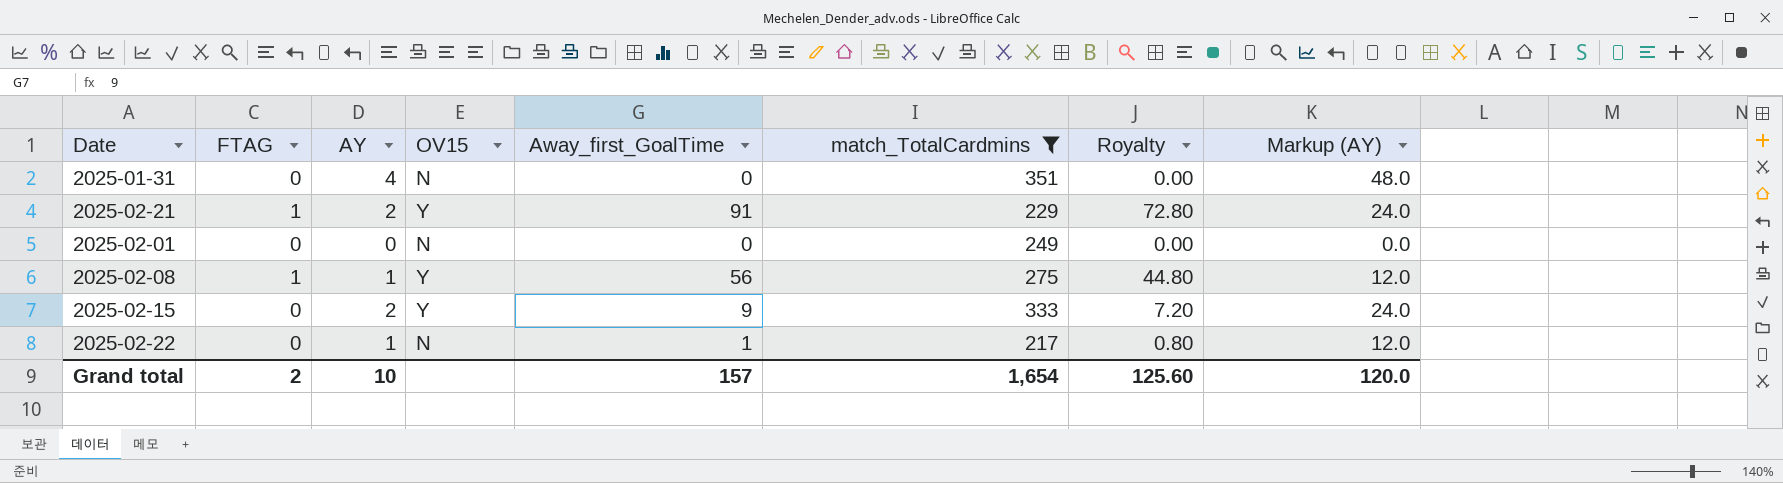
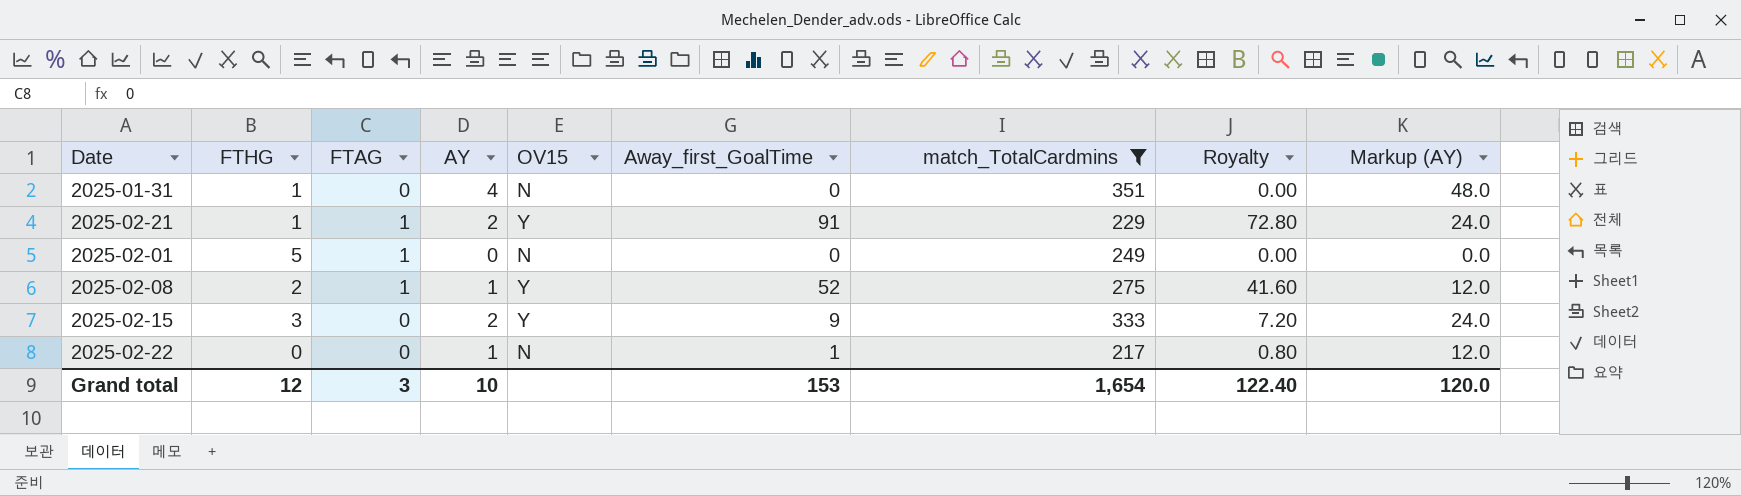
column FTHG | position: none -> 2
2025-02-01 | FTAG: 0 -> 1
2025-02-08 | Away_first_GoalTime: 56 -> 52
2025-02-08 | Royalty: 44.80 -> 41.60
Grand total | FTAG: 2 -> 3
Grand total | Away_first_GoalTime: 157 -> 153
Grand total | Royalty: 125.60 -> 122.40

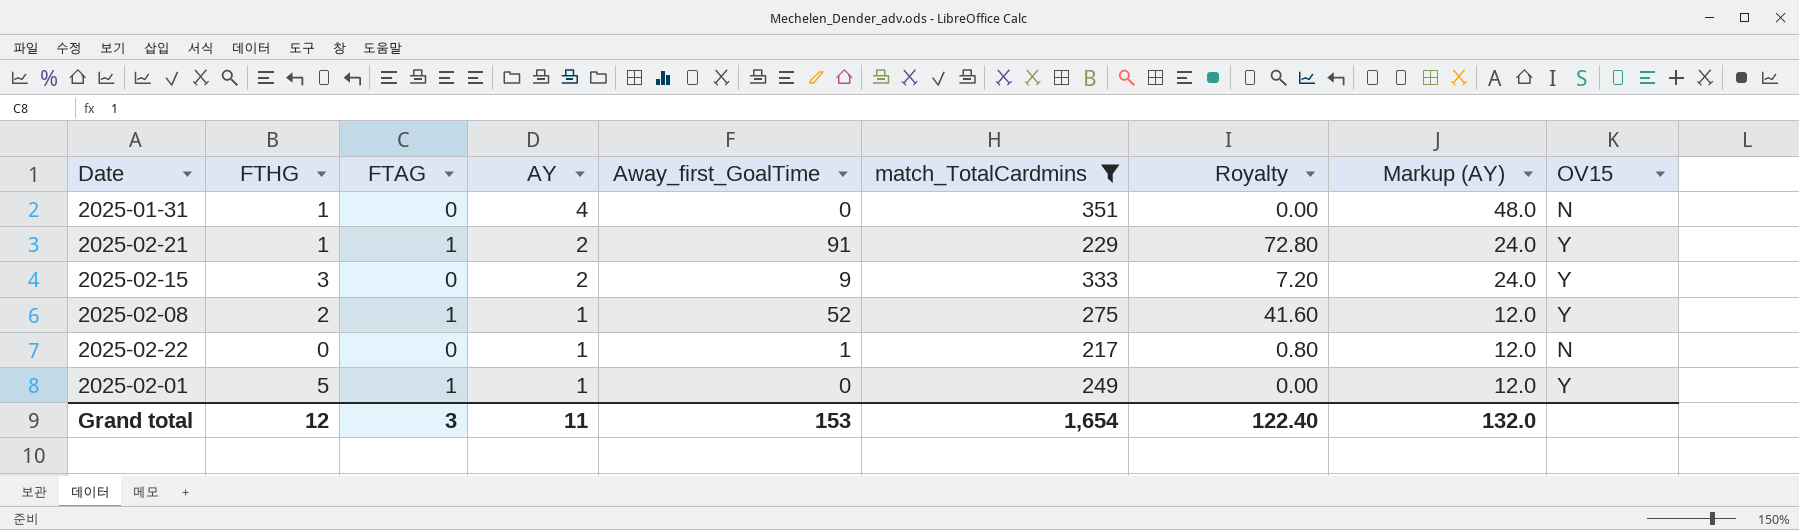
row order: none -> AY descending
column OV15 | position: 5 -> 9
2025-02-01 | AY: 0 -> 1
2025-02-01 | Markup (AY): 0.0 -> 12.0
2025-02-01 | OV15: N -> Y
Grand total | AY: 10 -> 11
Grand total | Markup (AY): 120.0 -> 132.0

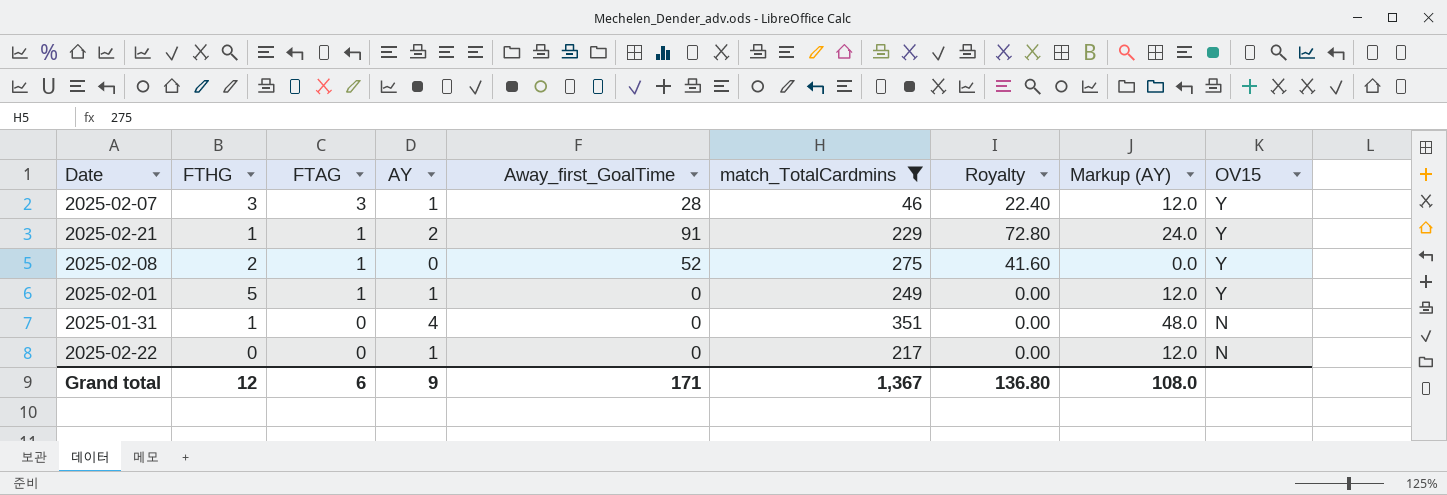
row order: AY descending -> FTAG descending
row 2025-02-15: 3 | 0 | 2 | 9 | 333 | 7.20 | 24.0 | Y -> none
row 2025-02-07: none -> 3 | 3 | 1 | 28 | 46 | 22.40 | 12.0 | Y
2025-02-08 | AY: 1 -> 0
2025-02-08 | Markup (AY): 12.0 -> 0.0
2025-02-22 | Away_first_GoalTime: 1 -> 0
2025-02-22 | Royalty: 0.80 -> 0.00
Grand total | FTAG: 3 -> 6
Grand total | AY: 11 -> 9
Grand total | Away_first_GoalTime: 153 -> 171
Grand total | match_TotalCardmins: 1,654 -> 1,367
Grand total | Royalty: 122.40 -> 136.80
Grand total | Markup (AY): 132.0 -> 108.0

